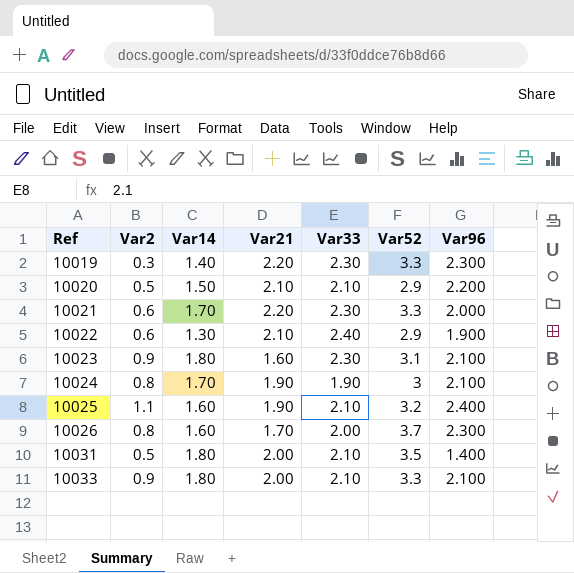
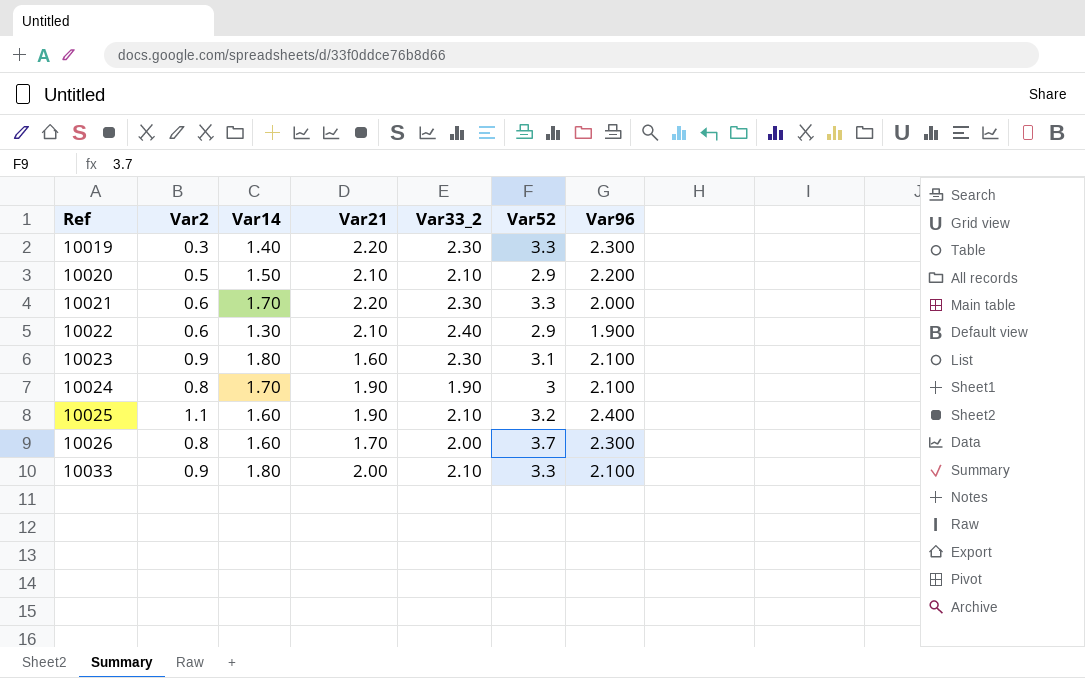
column name: Var33 -> Var33_2
row 10031: 0.5 | 1.80 | 2.00 | 2.10 | 3.5 | 1.400 -> none

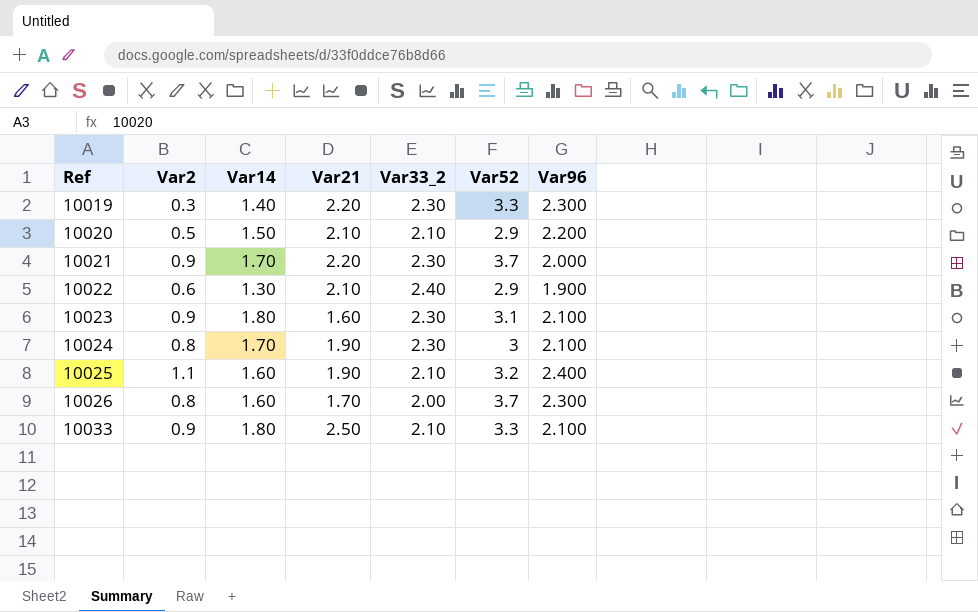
10021 | Var2: 0.6 -> 0.9
10021 | Var52: 3.3 -> 3.7
10024 | Var33_2: 1.90 -> 2.30
10033 | Var21: 2.00 -> 2.50

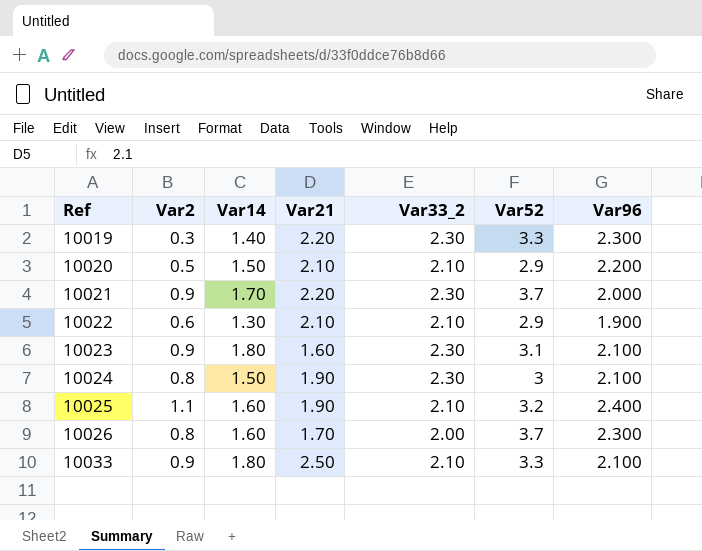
10022 | Var33_2: 2.40 -> 2.10
10024 | Var14: 1.70 -> 1.50

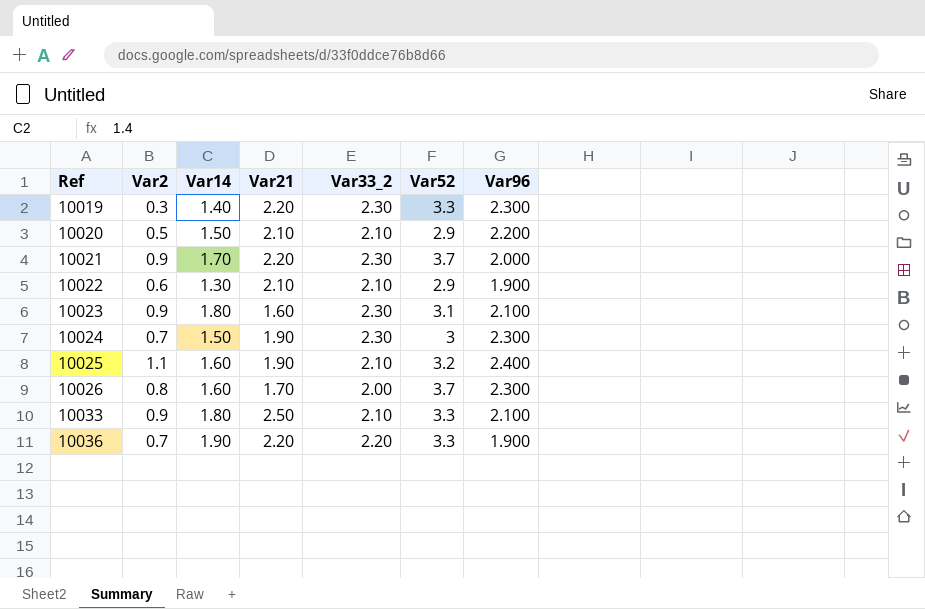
10024 | Var2: 0.8 -> 0.7
10024 | Var96: 2.100 -> 2.300
row 10036: none -> 0.7 | 1.90 | 2.20 | 2.20 | 3.3 | 1.900

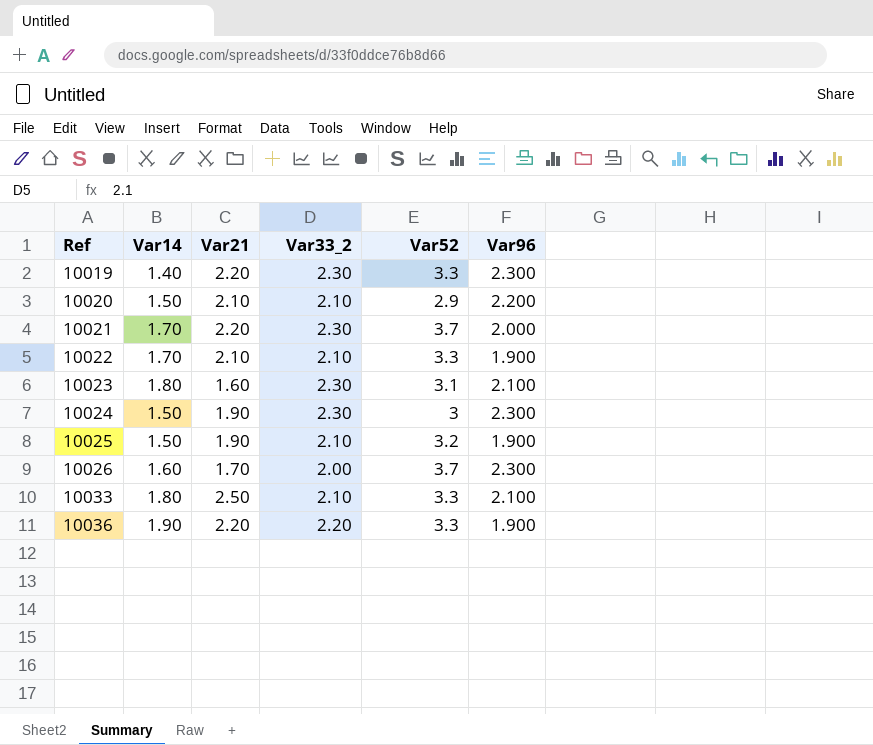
column Var2 | position: 2 -> none
10022 | Var14: 1.30 -> 1.70
10022 | Var52: 2.9 -> 3.3
10025 | Var14: 1.60 -> 1.50
10025 | Var96: 2.400 -> 1.900

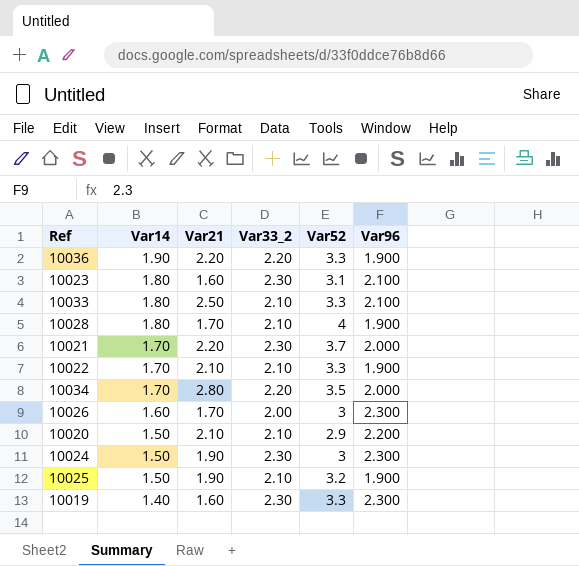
row order: Ref ascending -> Var14 descending
row 10028: none -> 1.80 | 1.70 | 2.10 | 4 | 1.900
row 10034: none -> 1.70 | 2.80 | 2.20 | 3.5 | 2.000
10026 | Var52: 3.7 -> 3
10019 | Var21: 2.20 -> 1.60

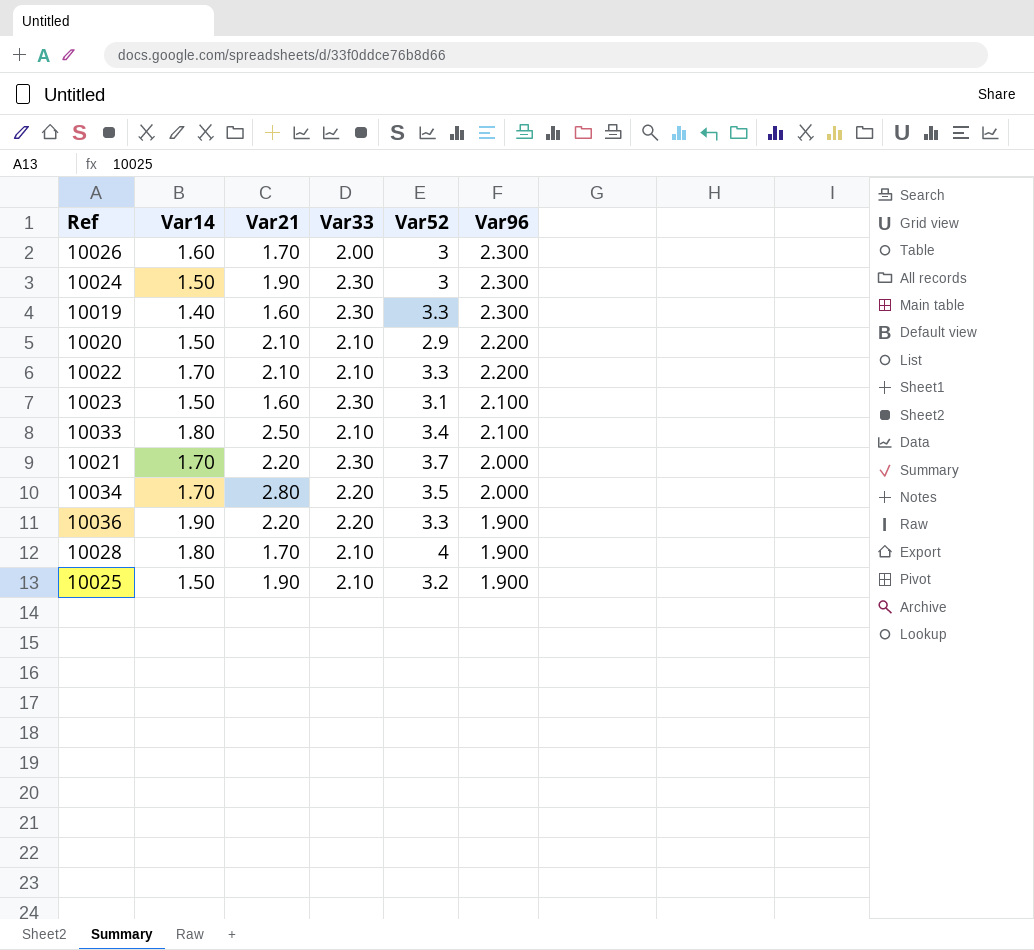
row order: Var14 descending -> Var96 descending
column name: Var33_2 -> Var33
10022 | Var96: 1.900 -> 2.200
10023 | Var14: 1.80 -> 1.50
10033 | Var52: 3.3 -> 3.4

